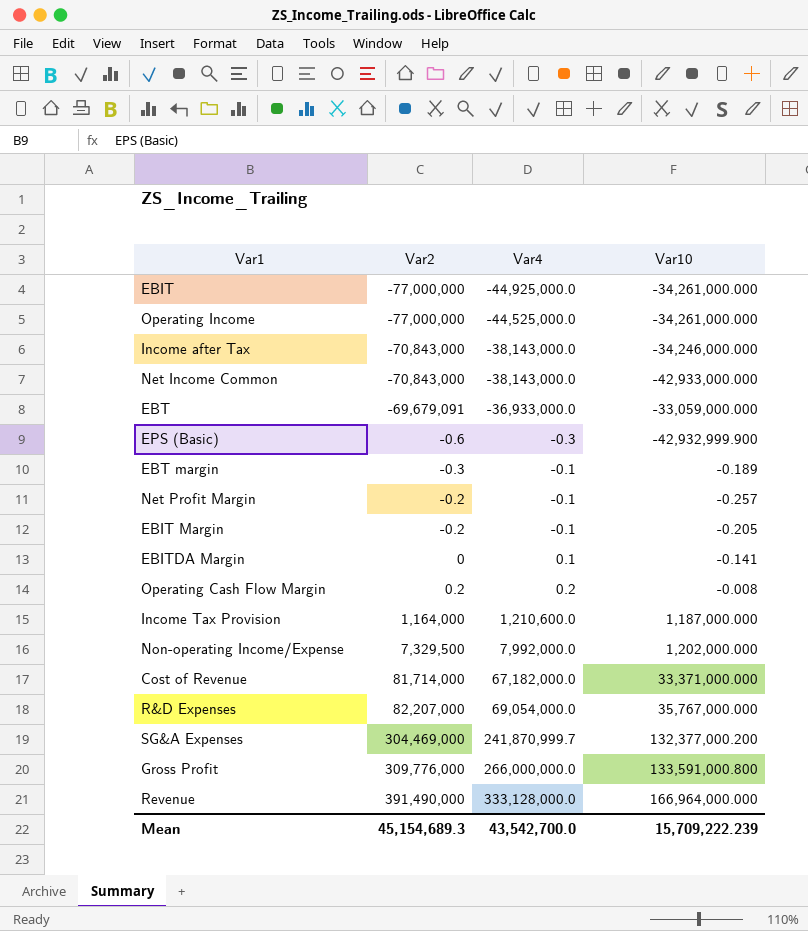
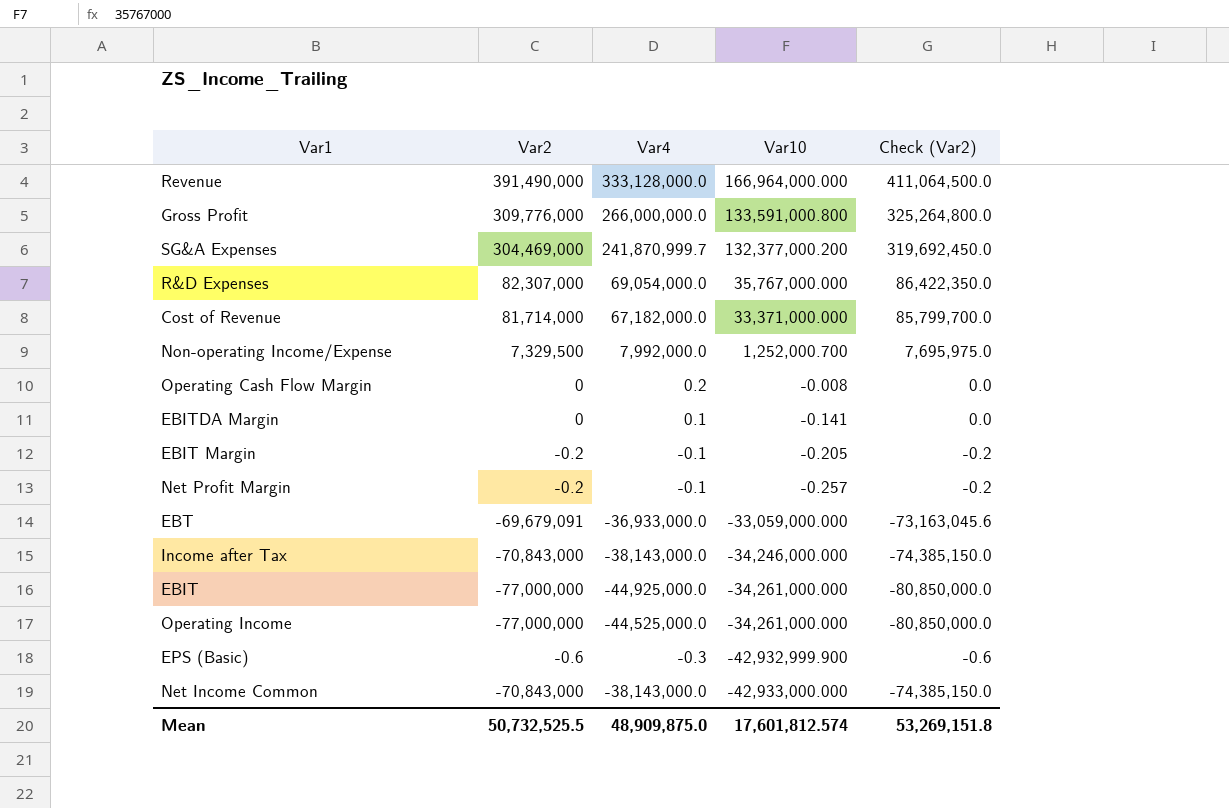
row order: Var2 ascending -> Var10 descending
column Check (Var2) | formula: none -> [Var2] * 1.05
row EBT margin: -0.3 | -0.1 | -0.189 -> none
row Income Tax Provision: 1,164,000 | 1,210,600.0 | 1,187,000.000 -> none
R&D Expenses | Var2: 82,207,000 -> 82,307,000
Non-operating Income/Expense | Var10: 1,202,000.000 -> 1,252,000.700
Operating Cash Flow Margin | Var2: 0.2 -> 0
Mean | Var2: 45,154,689.3 -> 50,732,525.5
Mean | Var4: 43,542,700.0 -> 48,909,875.0
Mean | Var10: 15,709,222.239 -> 17,601,812.574

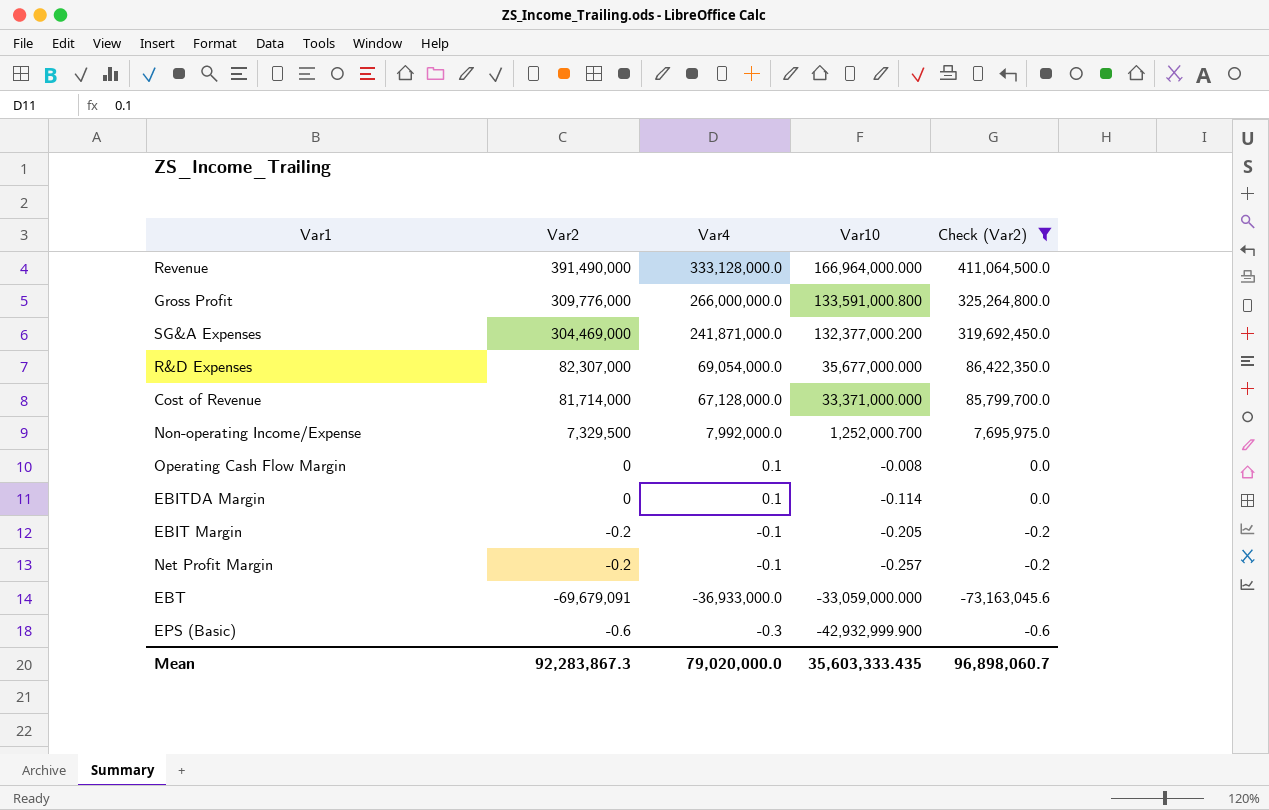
filter: none -> Check (Var2) >= -73,163,045.6
SG&A Expenses | Var4: 241,870,999.7 -> 241,871,000.0
R&D Expenses | Var10: 35,767,000.000 -> 35,677,000.000
Cost of Revenue | Var4: 67,182,000.0 -> 67,128,000.0
Operating Cash Flow Margin | Var4: 0.2 -> 0.1
EBITDA Margin | Var10: -0.141 -> -0.114
Mean | Var2: 50,732,525.5 -> 92,283,867.3
Mean | Var4: 48,909,875.0 -> 79,020,000.0
Mean | Var10: 17,601,812.574 -> 35,603,333.435
Mean | Check (Var2): 53,269,151.8 -> 96,898,060.7

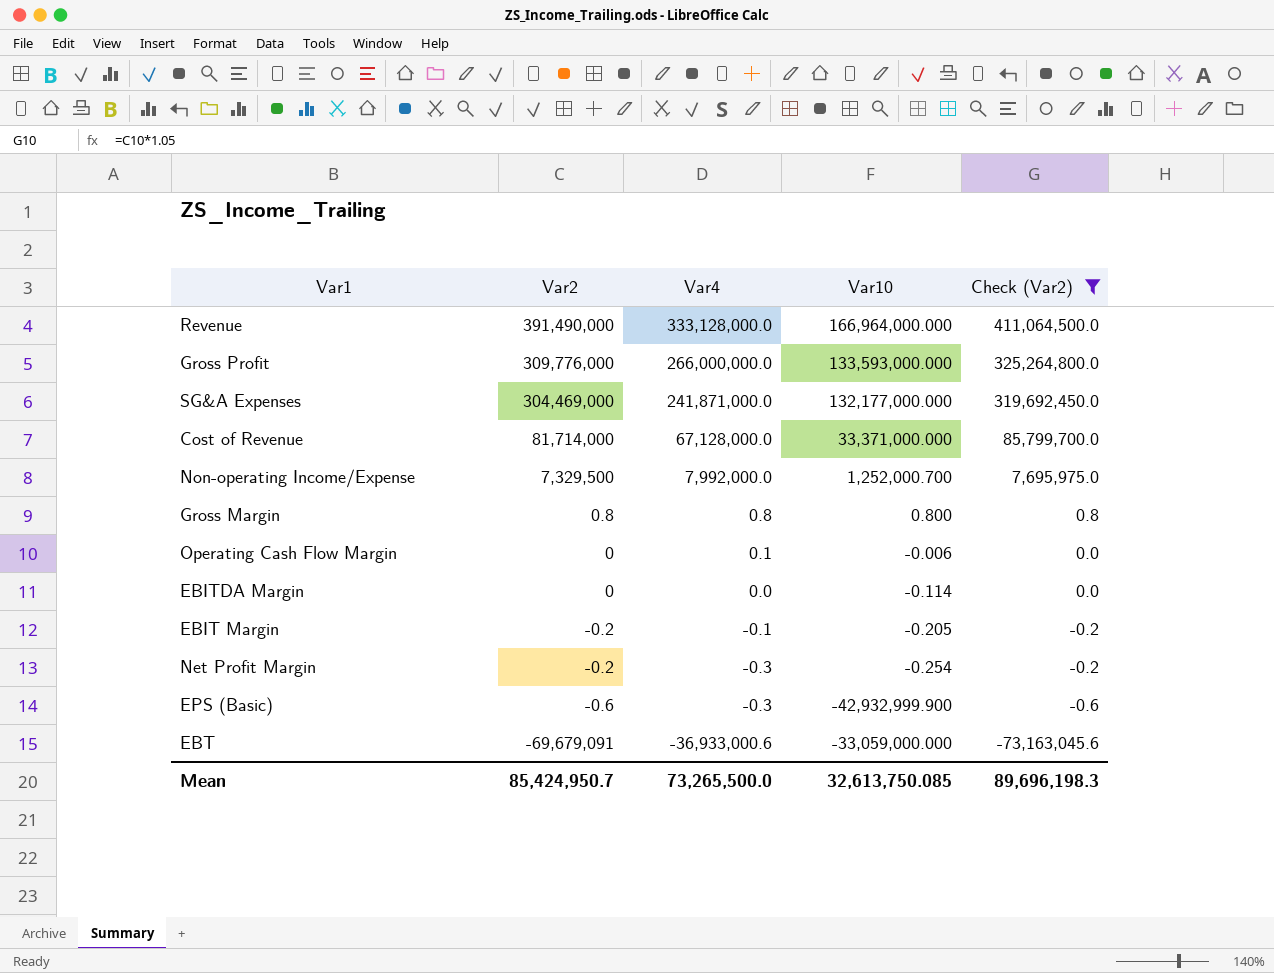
row order: Var10 descending -> Var2 descending
row R&D Expenses: 82,307,000 | 69,054,000.0 | 35,677,000.000 | 86,422,350.0 -> none
Gross Profit | Var10: 133,591,000.800 -> 133,593,000.000
SG&A Expenses | Var10: 132,377,000.200 -> 132,177,000.000
row Gross Margin: none -> 0.8 | 0.8 | 0.800 | 0.8
Operating Cash Flow Margin | Var10: -0.008 -> -0.006
EBITDA Margin | Var4: 0.1 -> 0.0
Net Profit Margin | Var4: -0.1 -> -0.3
Net Profit Margin | Var10: -0.257 -> -0.254
EBT | Var4: -36,933,000.0 -> -36,933,000.6
Mean | Var2: 92,283,867.3 -> 85,424,950.7
Mean | Var4: 79,020,000.0 -> 73,265,500.0
Mean | Var10: 35,603,333.435 -> 32,613,750.085
Mean | Check (Var2): 96,898,060.7 -> 89,696,198.3

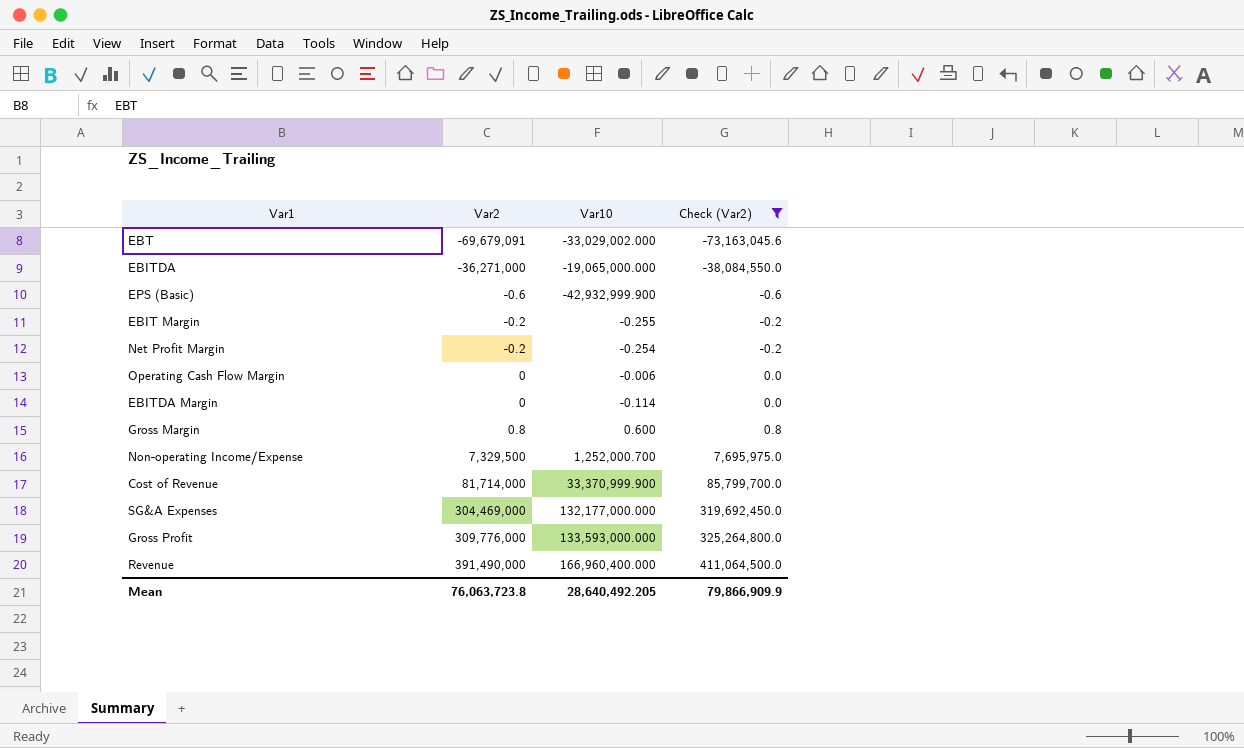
row order: Var2 descending -> Var2 ascending
column Var4 | position: 3 -> none
EBT | Var10: -33,059,000.000 -> -33,029,002.000
row EBITDA: none -> -36,271,000 | -19,065,000.000 | -38,084,550.0
EBIT Margin | Var10: -0.205 -> -0.255
Gross Margin | Var10: 0.800 -> 0.600
Cost of Revenue | Var10: 33,371,000.000 -> 33,370,999.900
Revenue | Var10: 166,964,000.000 -> 166,960,400.000
Mean | Var2: 85,424,950.7 -> 76,063,723.8
Mean | Var10: 32,613,750.085 -> 28,640,492.205
Mean | Check (Var2): 89,696,198.3 -> 79,866,909.9

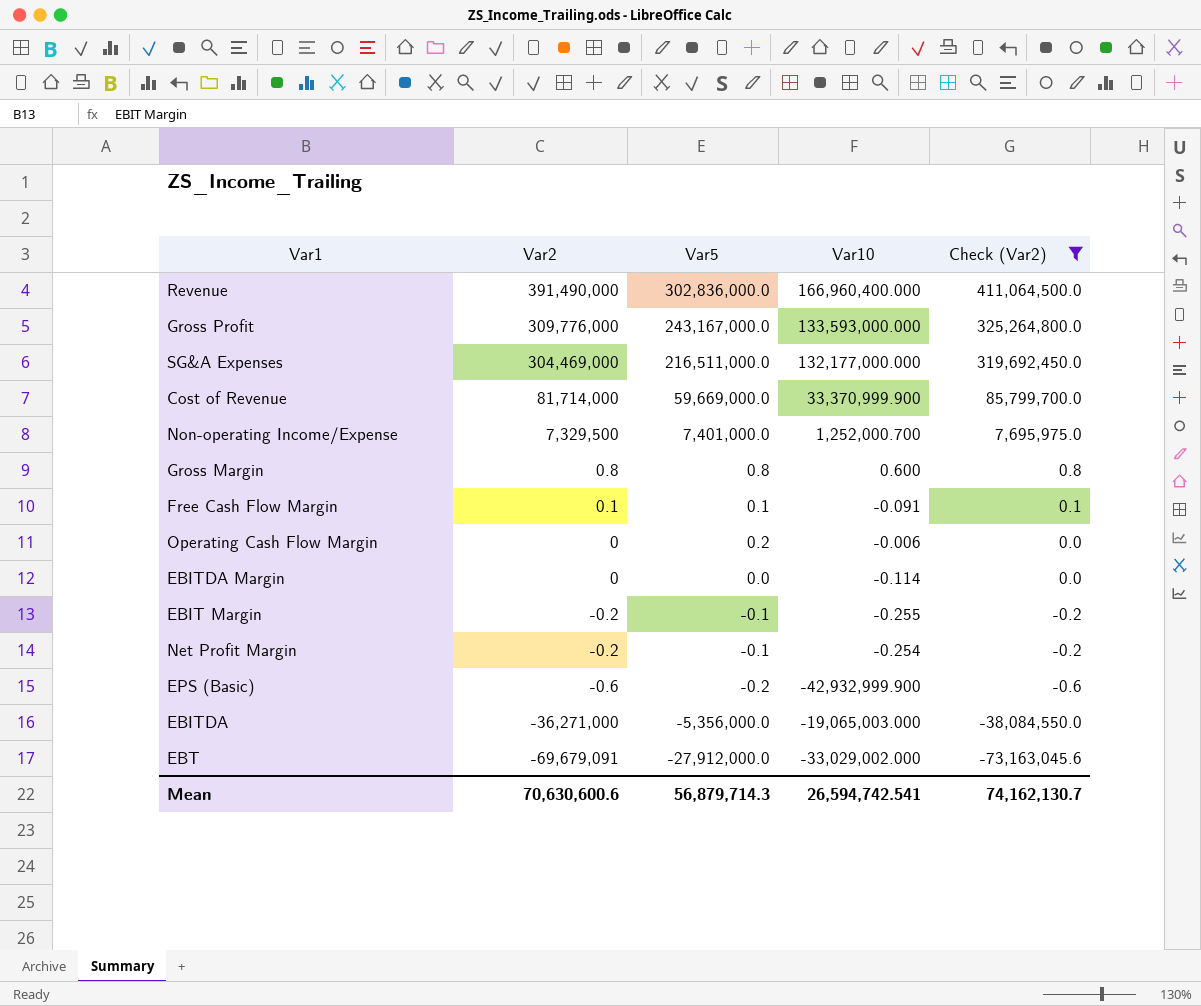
row order: Var2 ascending -> Var2 descending
column Var5 | position: none -> 3
row Free Cash Flow Margin: none -> 0.1 | 0.1 | -0.091 | 0.1
EBITDA | Var10: -19,065,000.000 -> -19,065,003.000
Mean | Var2: 76,063,723.8 -> 70,630,600.6
Mean | Var10: 28,640,492.205 -> 26,594,742.541
Mean | Check (Var2): 79,866,909.9 -> 74,162,130.7

